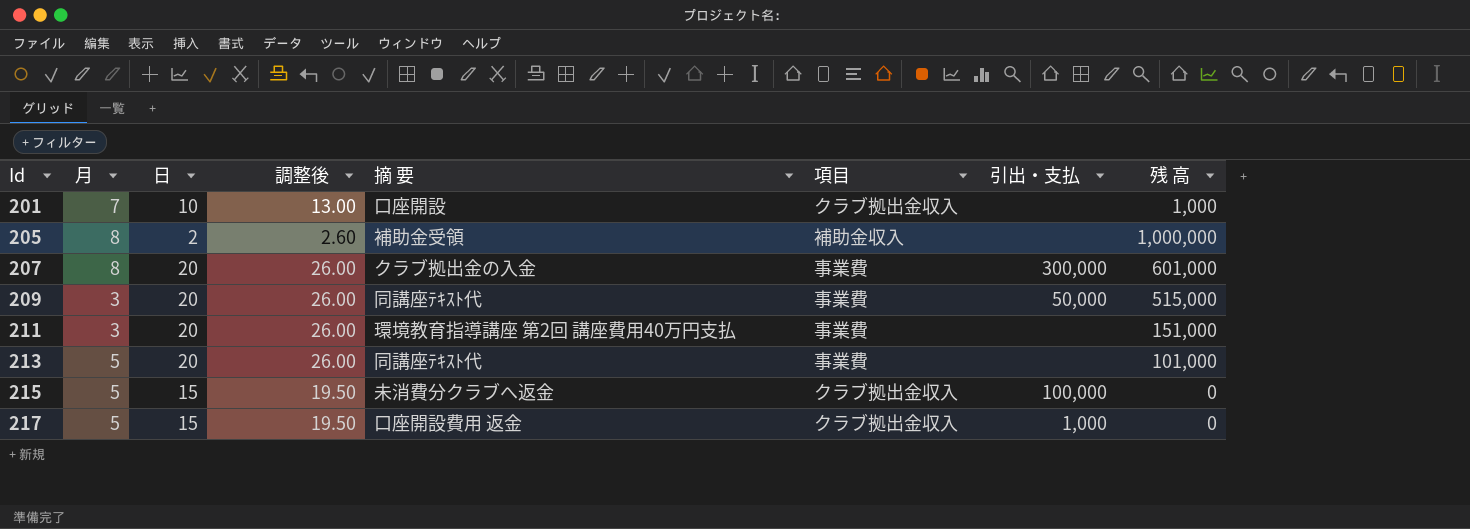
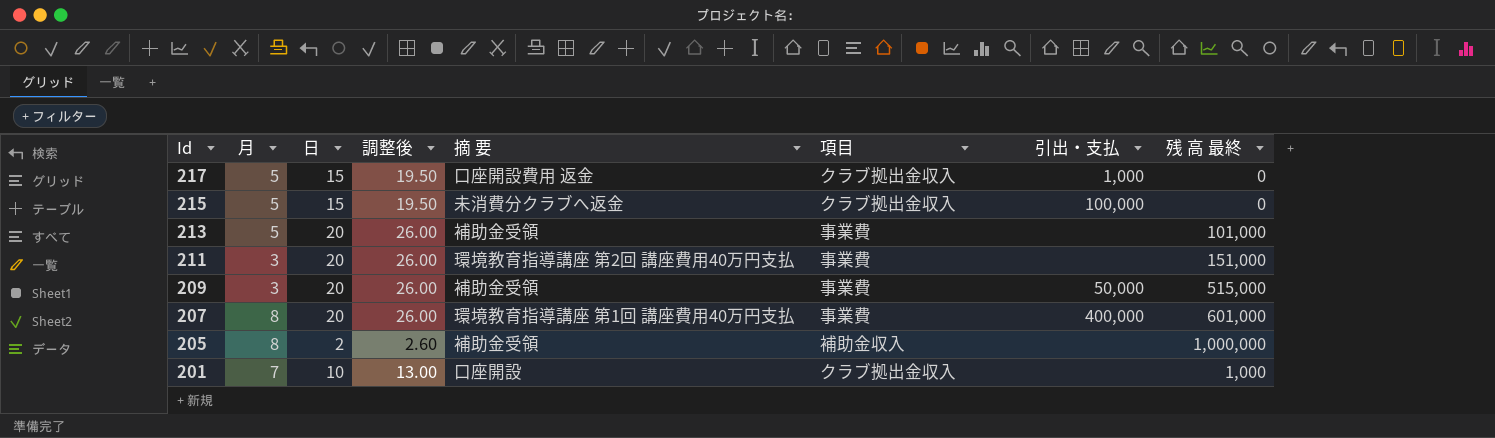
row order: Id ascending -> Id descending
column name: 残 高 -> 残 高 最終
213 | 摘 要: 同講座ﾃｷｽﾄ代 -> 補助金受領
209 | 摘 要: 同講座ﾃｷｽﾄ代 -> 補助金受領
207 | 摘 要: クラブ拠出金の入金 -> 環境教育指導講座 第1回 講座費用40万円支払
207 | 引出・支払: 300,000 -> 400,000

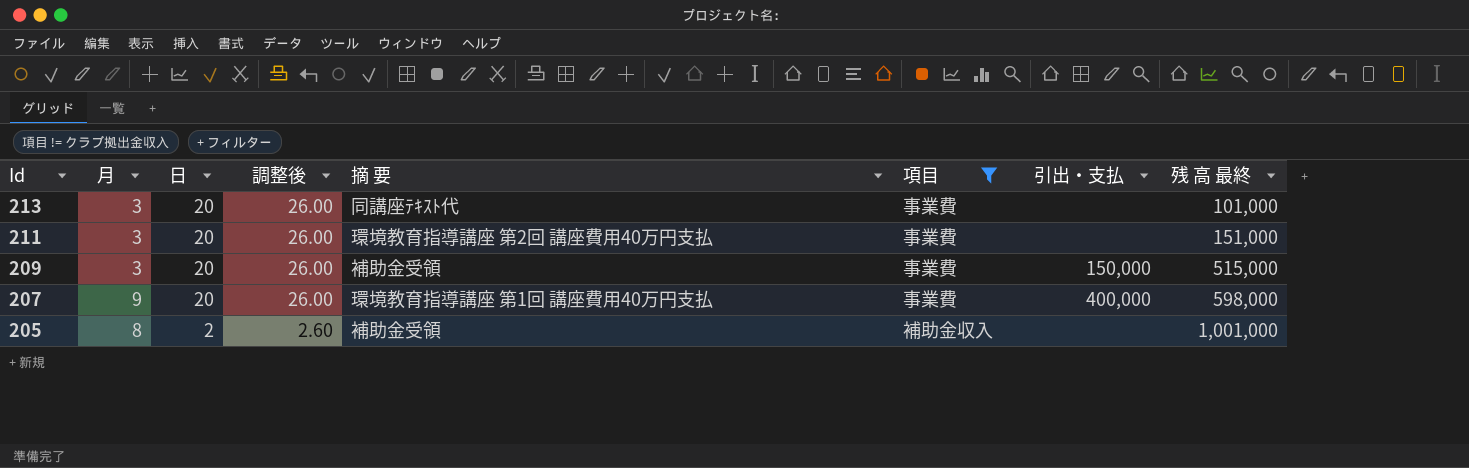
filter: none -> 項目 != クラブ拠出金収入
213 | 月: 5 -> 3
213 | 摘 要: 補助金受領 -> 同講座ﾃｷｽﾄ代
209 | 引出・支払: 50,000 -> 150,000
207 | 月: 8 -> 9
207 | 残 高 最終: 601,000 -> 598,000
205 | 残 高 最終: 1,000,000 -> 1,001,000

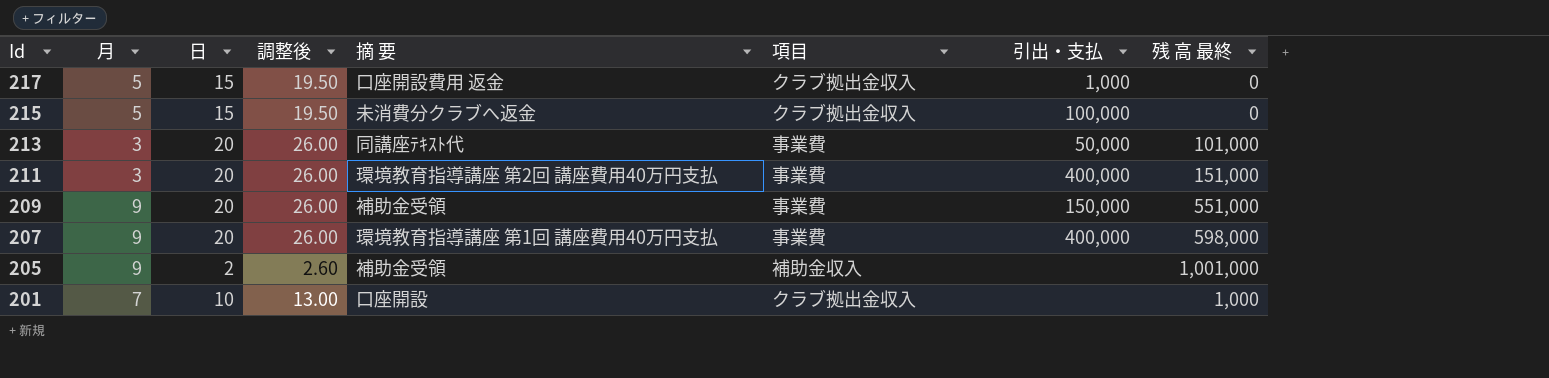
filter: 項目 != クラブ拠出金収入 -> none
213 | 引出・支払: none -> 50,000
211 | 引出・支払: none -> 400,000
209 | 月: 3 -> 9
209 | 残 高 最終: 515,000 -> 551,000
205 | 月: 8 -> 9

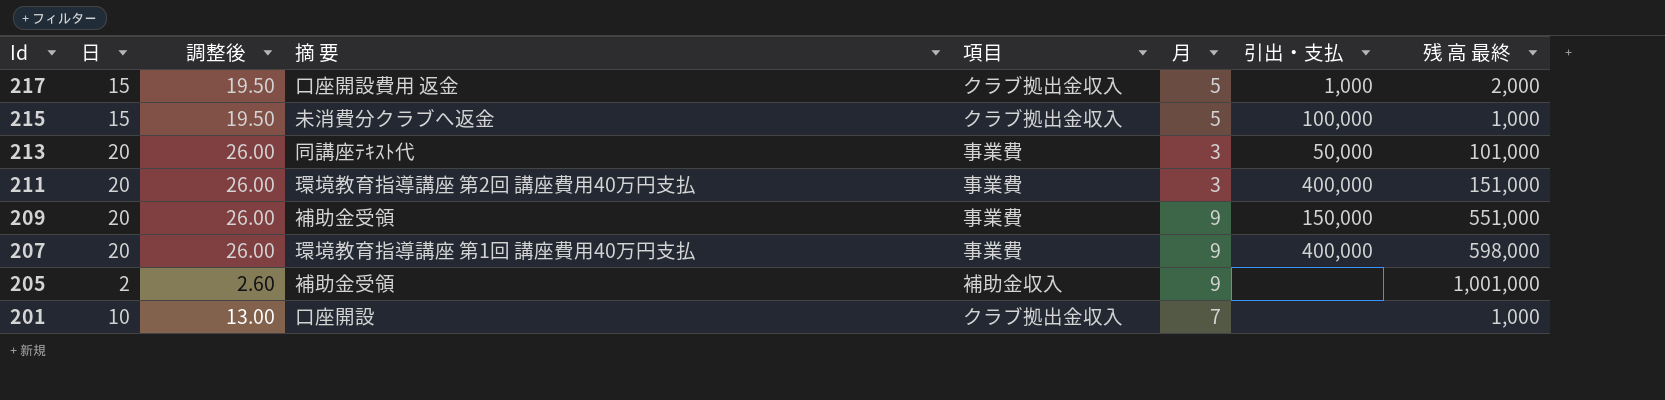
column 月 | position: 2 -> 6
217 | 残 高 最終: 0 -> 2,000
215 | 残 高 最終: 0 -> 1,000

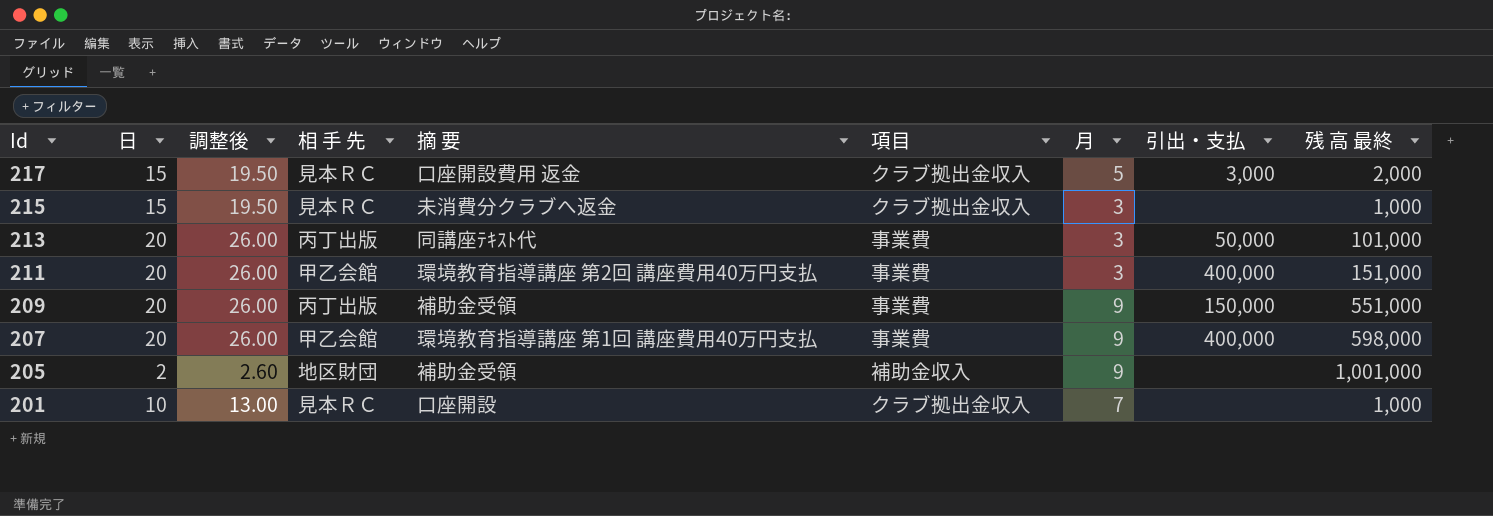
column 相 手 先 | position: none -> 4
217 | 引出・支払: 1,000 -> 3,000
215 | 月: 5 -> 3
215 | 引出・支払: 100,000 -> none

